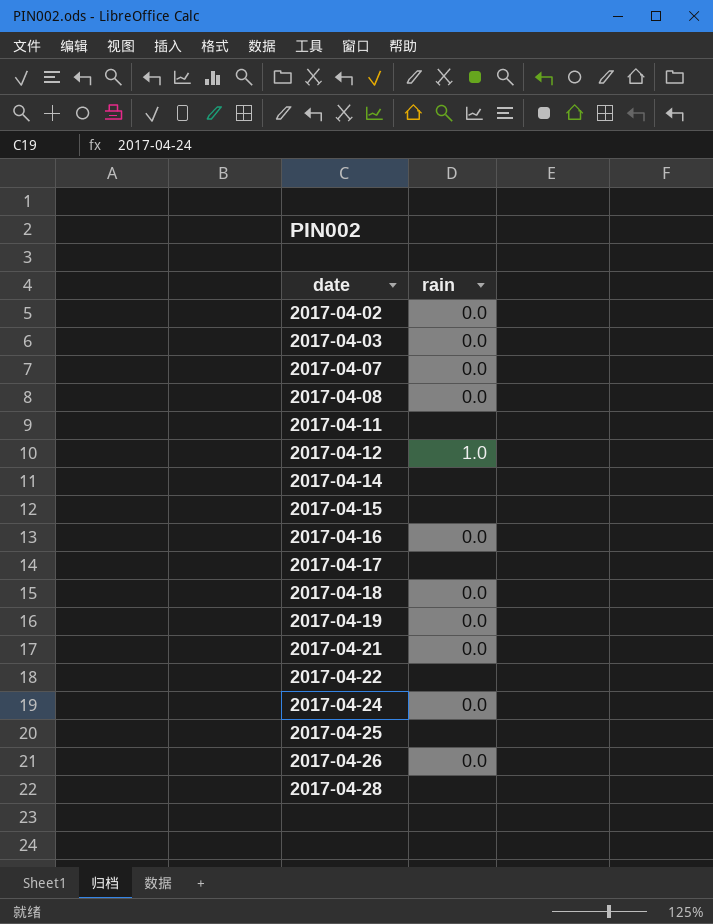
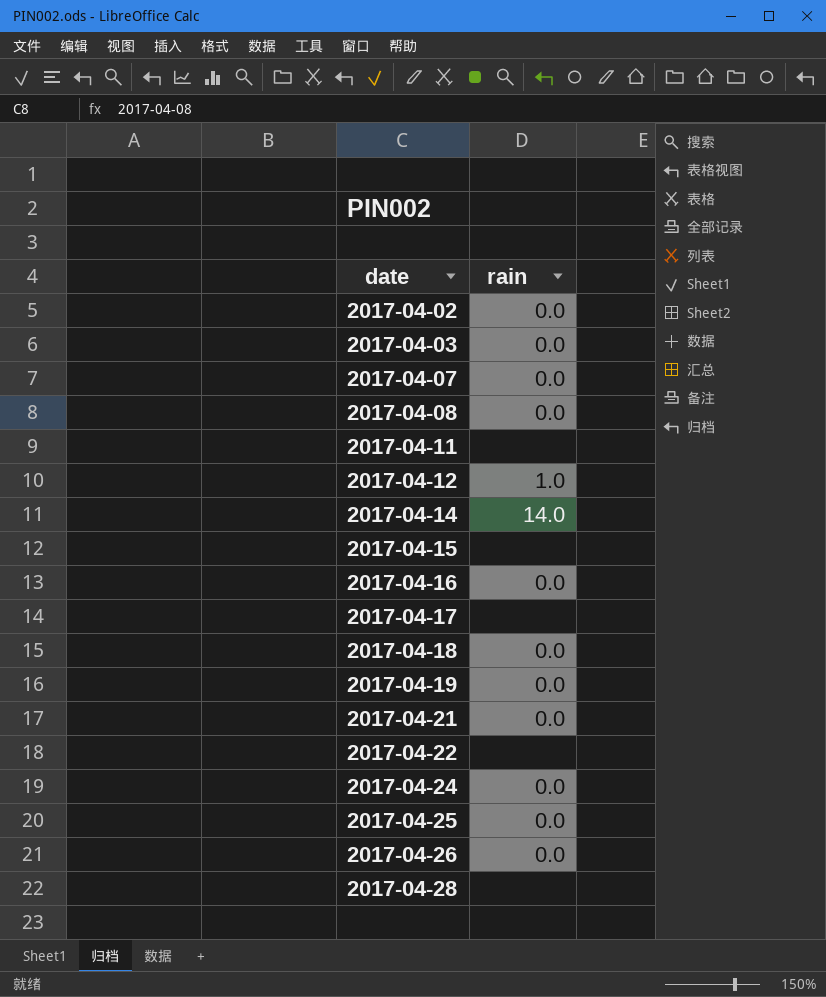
2017-04-14 | rain: none -> 14.0
2017-04-25 | rain: none -> 0.0

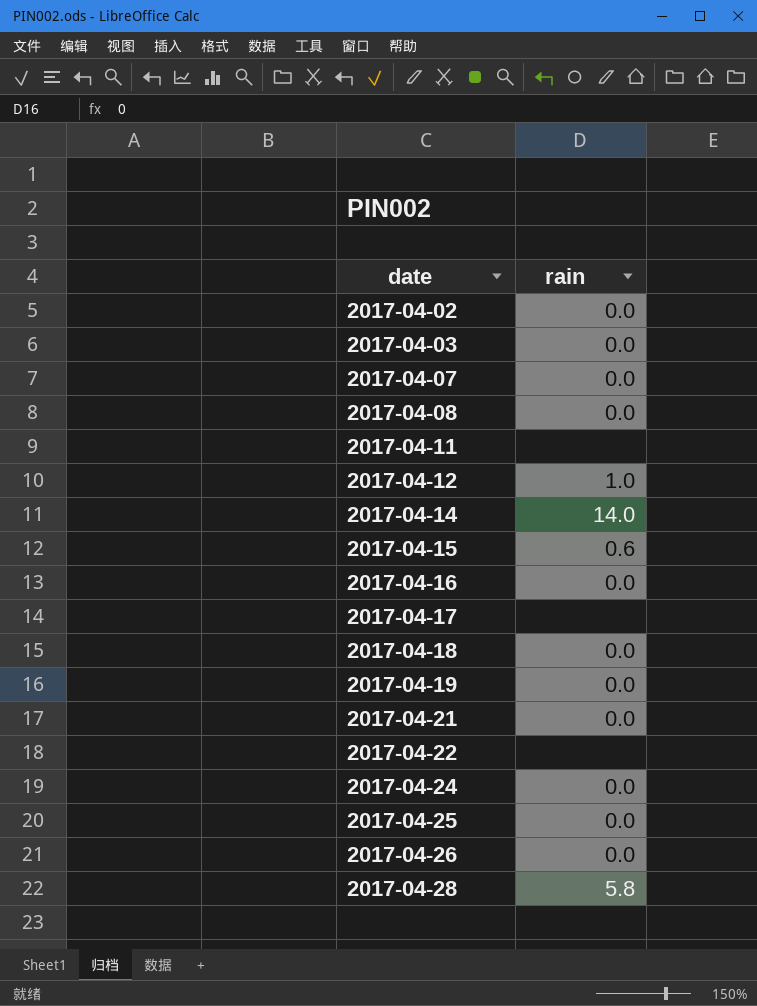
2017-04-15 | rain: none -> 0.6
2017-04-28 | rain: none -> 5.8

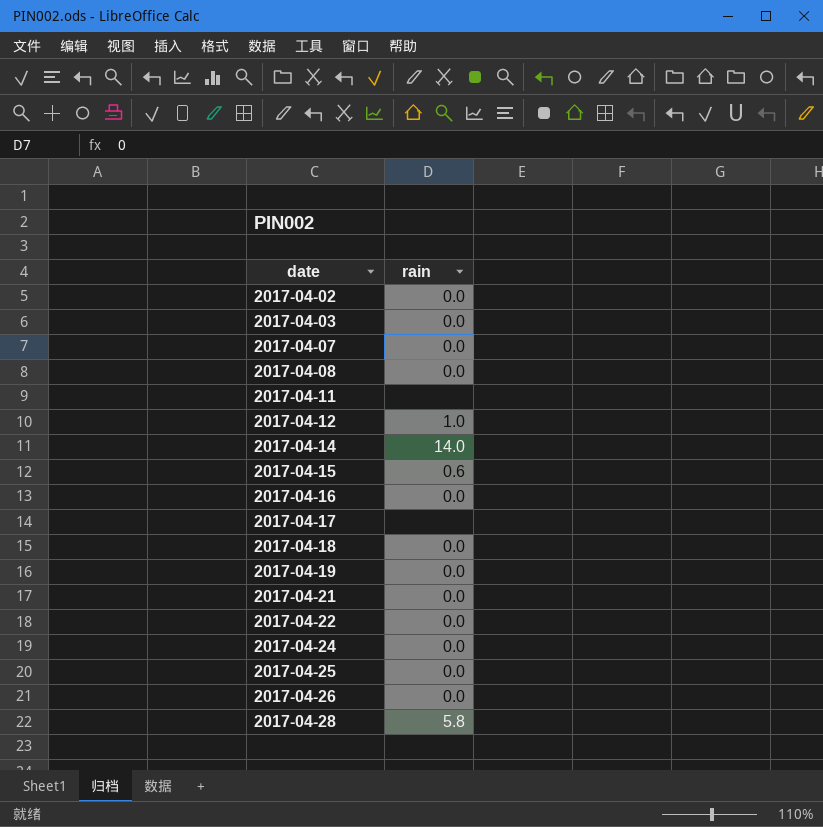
2017-04-22 | rain: none -> 0.0

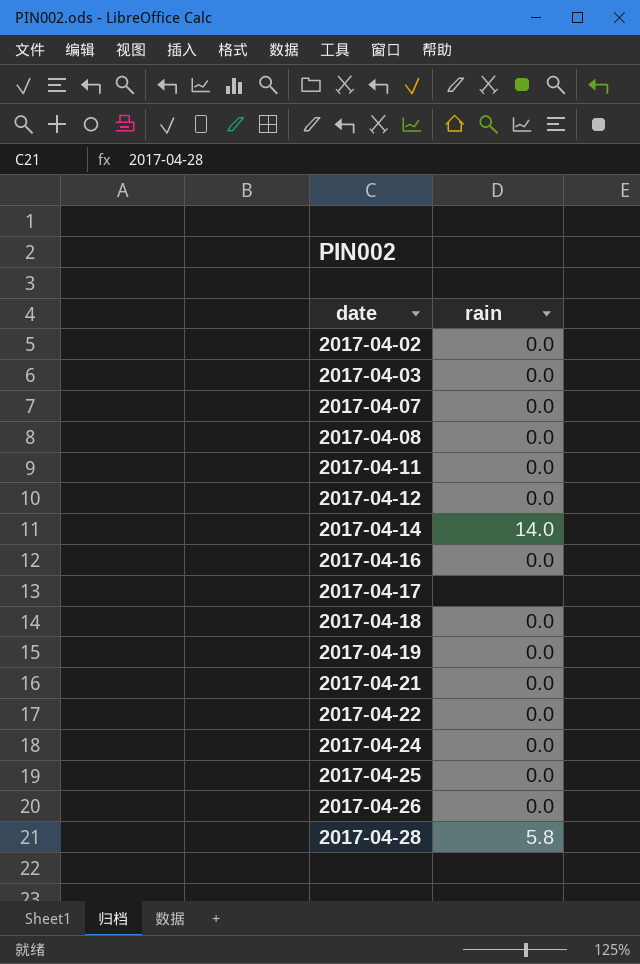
row 2017-04-15: 0.6 -> none
2017-04-11 | rain: none -> 0.0
2017-04-12 | rain: 1.0 -> 0.0

